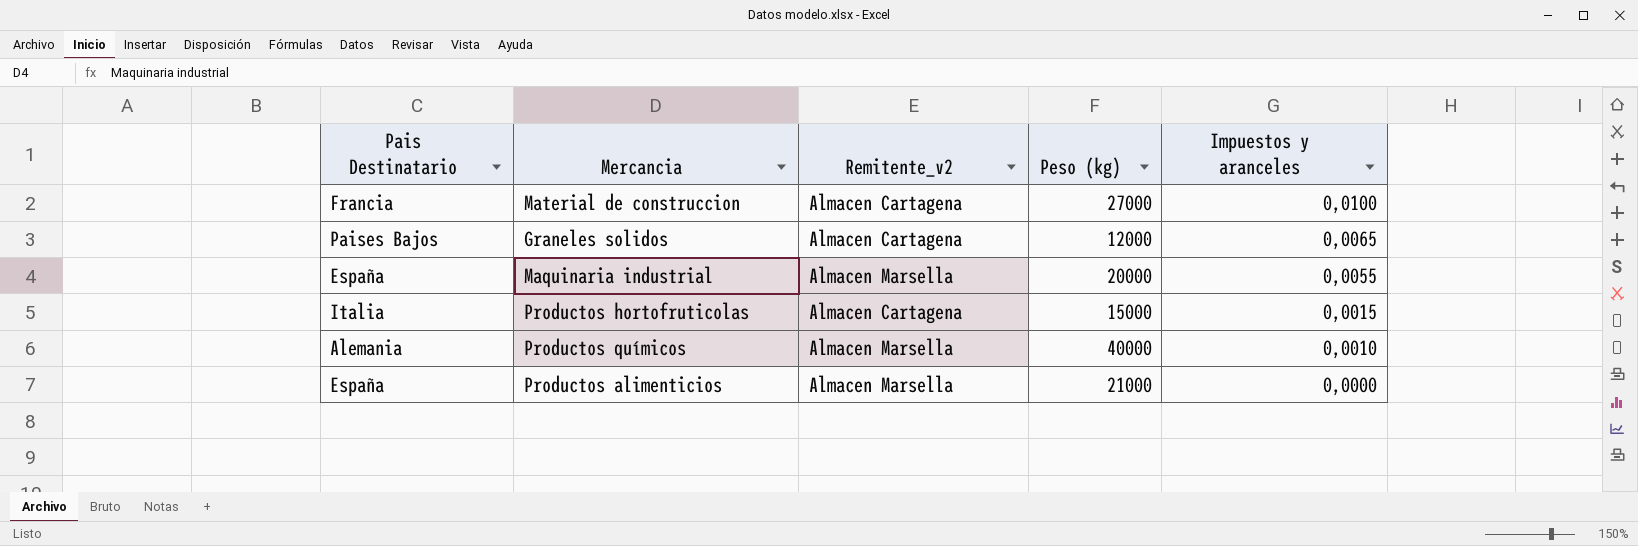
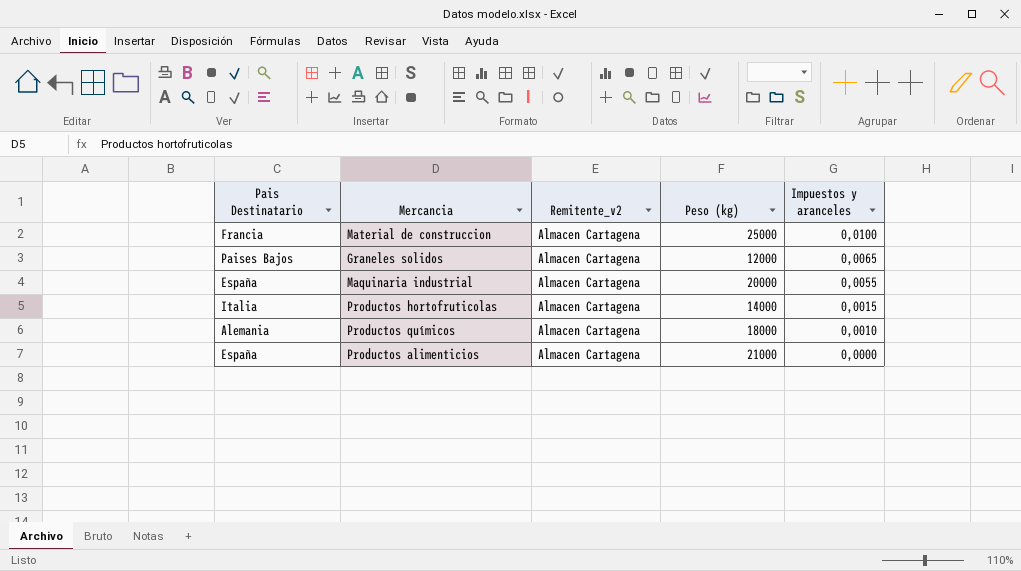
Material de construccion | Peso (kg): 27000 -> 25000
Maquinaria industrial | Remitente_v2: Almacen Marsella -> Almacen Cartagena
Productos hortofruticolas | Peso (kg): 15000 -> 14000
Productos químicos | Remitente_v2: Almacen Marsella -> Almacen Cartagena
Productos químicos | Peso (kg): 40000 -> 18000
Productos alimenticios | Remitente_v2: Almacen Marsella -> Almacen Cartagena

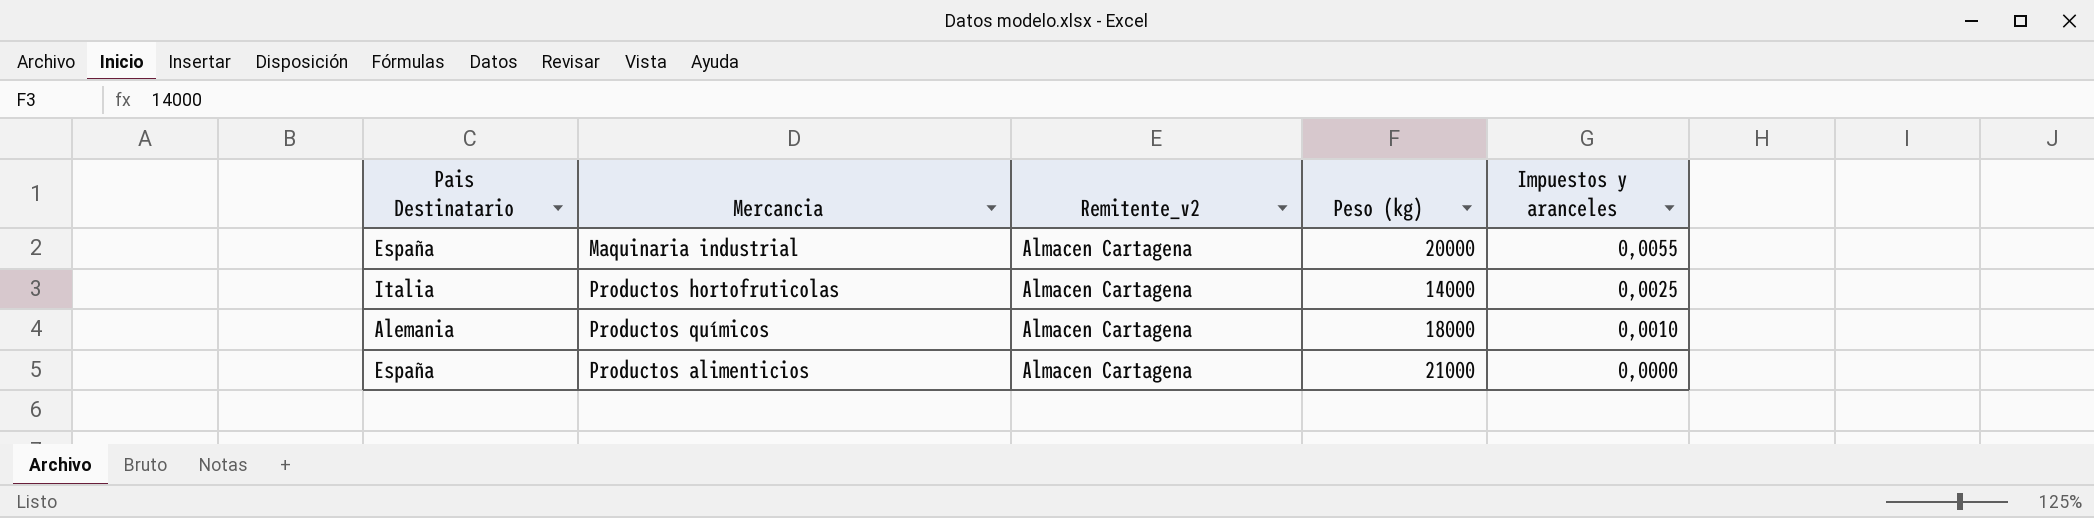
row Material de construccion: Francia | Almacen Cartagena | 25000 | 0,0100 -> none
row Graneles solidos: Paises Bajos | Almacen Cartagena | 12000 | 0,0065 -> none
Productos hortofruticolas | Impuestos y aranceles: 0,0015 -> 0,0025

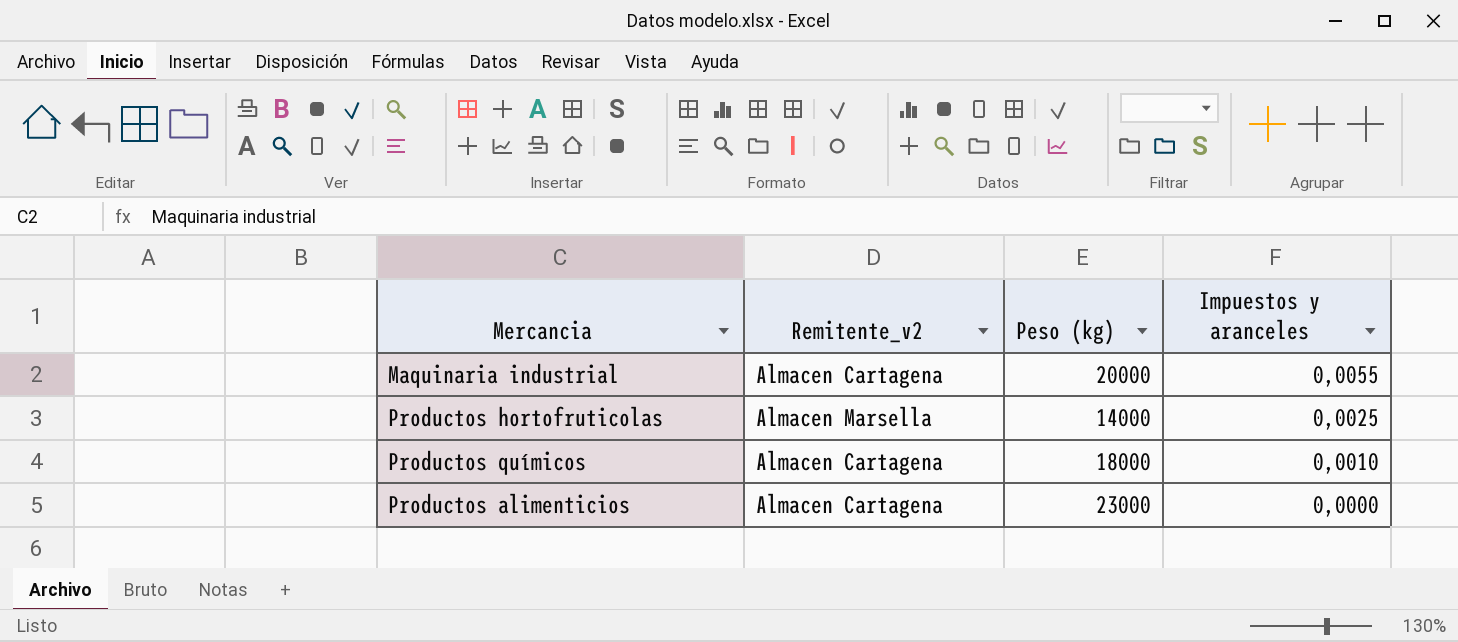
column Pais Destinatario | position: 1 -> none
Productos hortofruticolas | Remitente_v2: Almacen Cartagena -> Almacen Marsella
Productos alimenticios | Peso (kg): 21000 -> 23000

